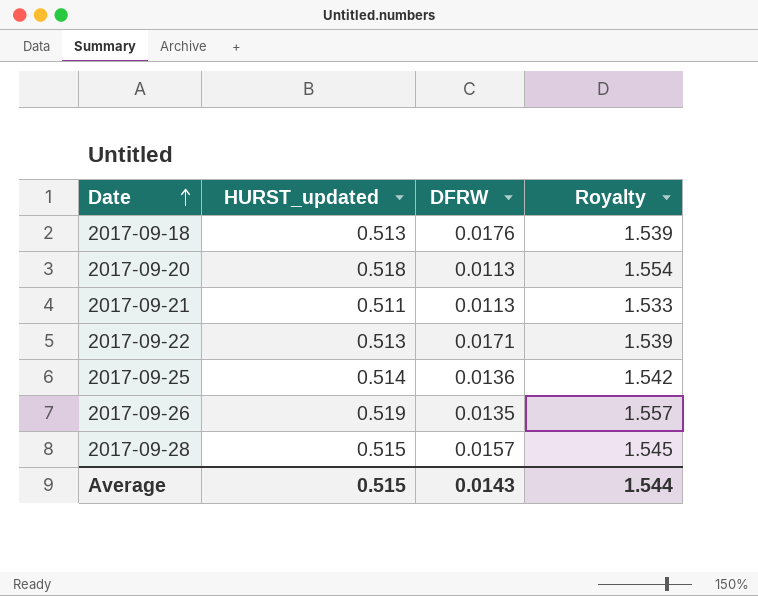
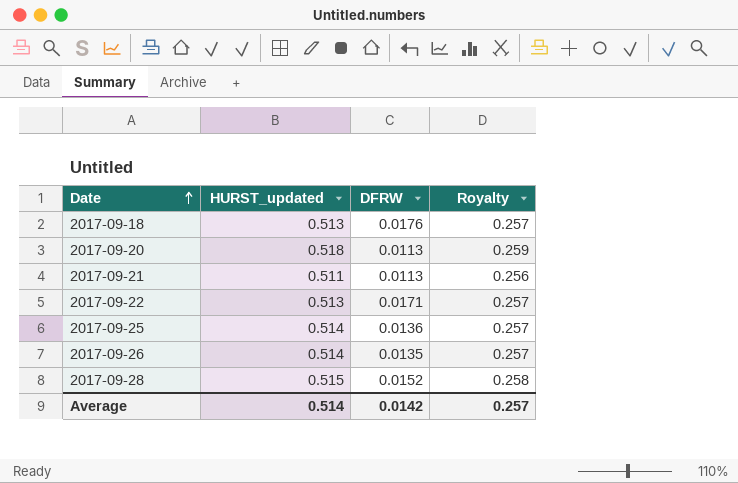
column Royalty | formula: [HURST_updated] * 3 -> [HURST_updated] * 0.5
2017-09-26 | HURST_updated: 0.519 -> 0.514
2017-09-28 | DFRW: 0.0157 -> 0.0152
Average | HURST_updated: 0.515 -> 0.514
Average | DFRW: 0.0143 -> 0.0142
Average | Royalty: 1.544 -> 0.257

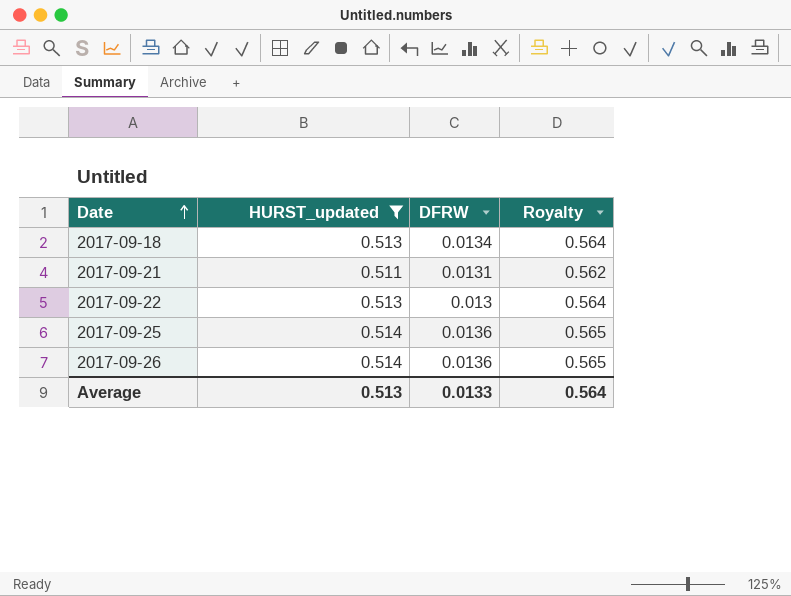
filter: none -> HURST_updated <= 0.514
column Royalty | formula: [HURST_updated] * 0.5 -> [HURST_updated] * 1.1
2017-09-18 | DFRW: 0.0176 -> 0.0134
2017-09-21 | DFRW: 0.0113 -> 0.0131
2017-09-22 | DFRW: 0.0171 -> 0.013
2017-09-26 | DFRW: 0.0135 -> 0.0136
Average | HURST_updated: 0.514 -> 0.513
Average | DFRW: 0.0142 -> 0.0133
Average | Royalty: 0.257 -> 0.564

